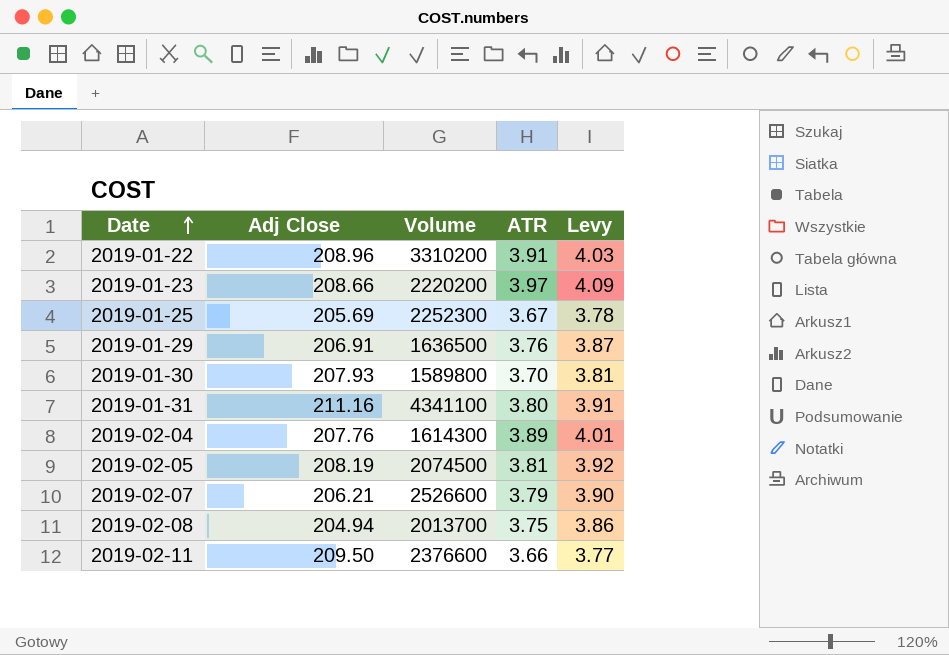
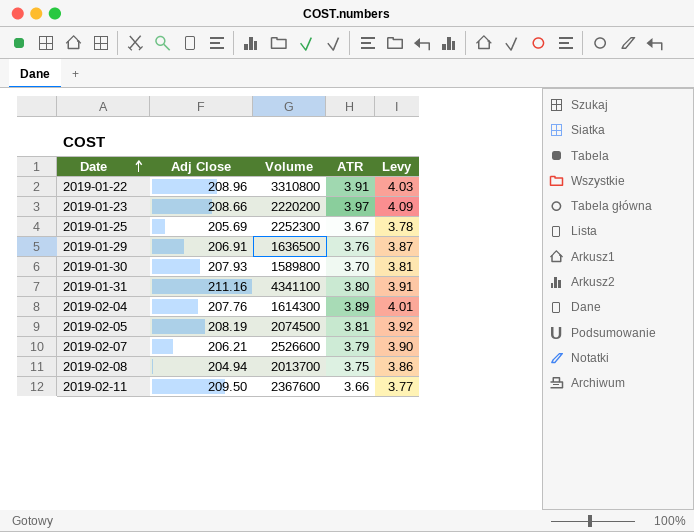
2019-01-22 | Volume: 3310200 -> 3310800
2019-02-11 | Volume: 2376600 -> 2367600

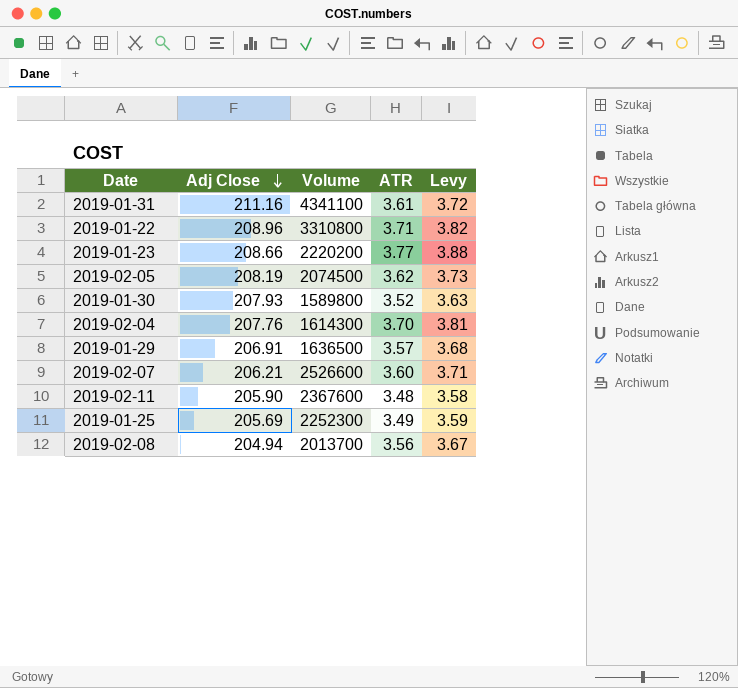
row order: Date ascending -> Adj Close descending
2019-01-31 | ATR: 3.80 -> 3.61
2019-01-31 | Levy: 3.91 -> 3.72
2019-01-22 | ATR: 3.91 -> 3.71
2019-01-22 | Levy: 4.03 -> 3.82
2019-01-23 | ATR: 3.97 -> 3.77
2019-01-23 | Levy: 4.09 -> 3.88
2019-02-05 | ATR: 3.81 -> 3.62
2019-02-05 | Levy: 3.92 -> 3.73
2019-01-30 | ATR: 3.70 -> 3.52
2019-01-30 | Levy: 3.81 -> 3.63
2019-02-04 | ATR: 3.89 -> 3.70
2019-02-04 | Levy: 4.01 -> 3.81
2019-01-29 | ATR: 3.76 -> 3.57
2019-01-29 | Levy: 3.87 -> 3.68
2019-02-07 | ATR: 3.79 -> 3.60
2019-02-07 | Levy: 3.90 -> 3.71
2019-02-11 | Adj Close: 209.50 -> 205.90
2019-02-11 | ATR: 3.66 -> 3.48
2019-02-11 | Levy: 3.77 -> 3.58
2019-01-25 | ATR: 3.67 -> 3.49
2019-01-25 | Levy: 3.78 -> 3.59
2019-02-08 | ATR: 3.75 -> 3.56
2019-02-08 | Levy: 3.86 -> 3.67

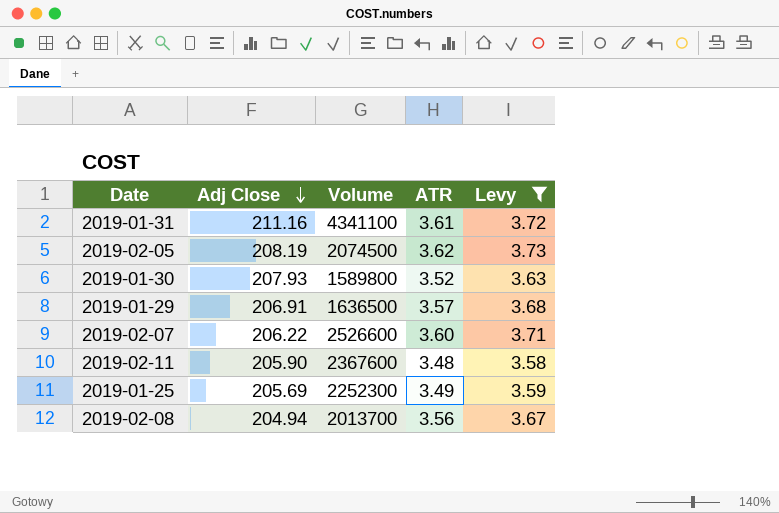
filter: none -> Levy <= 3.73
2019-02-07 | Adj Close: 206.21 -> 206.22

